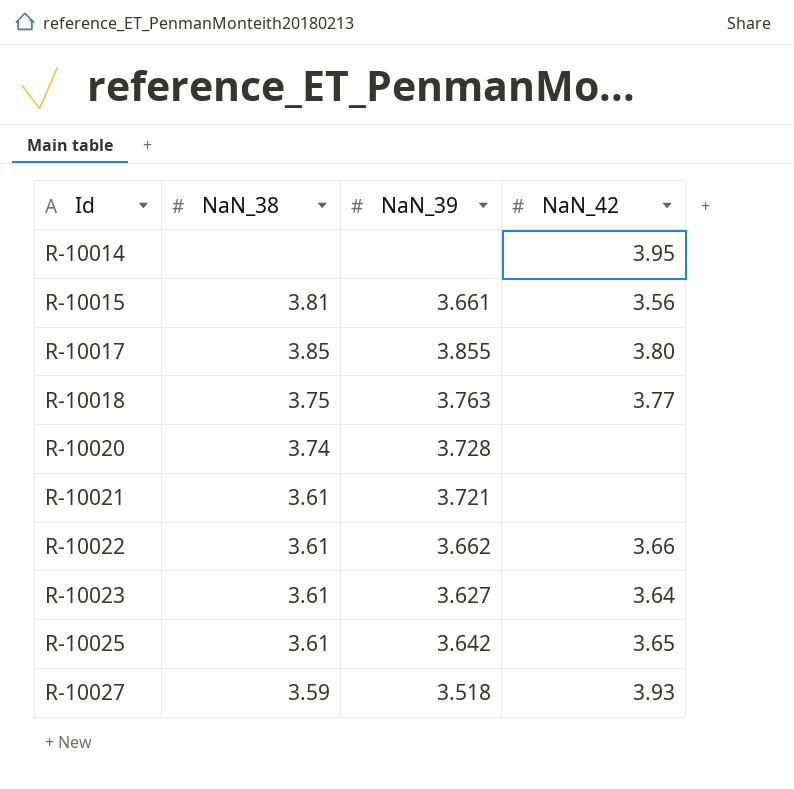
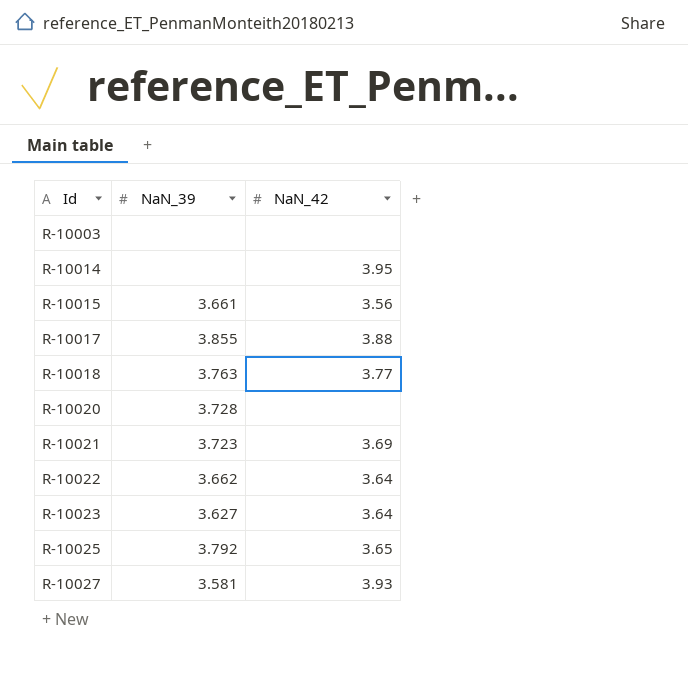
column NaN_38 | position: 2 -> none
row R-10003: none -> none | none
R-10017 | NaN_42: 3.80 -> 3.88
R-10021 | NaN_39: 3.721 -> 3.723
R-10021 | NaN_42: none -> 3.69
R-10022 | NaN_42: 3.66 -> 3.64
R-10025 | NaN_39: 3.642 -> 3.792
R-10027 | NaN_39: 3.518 -> 3.581

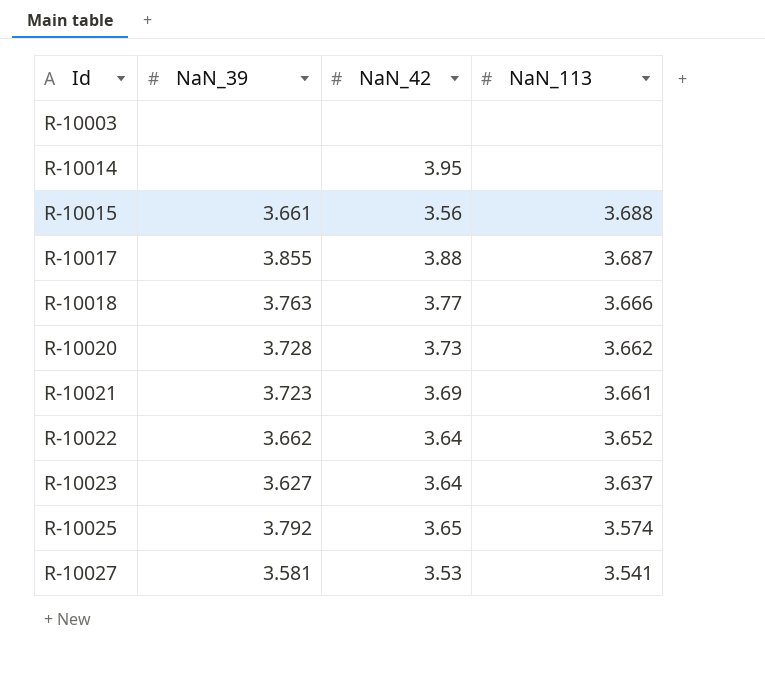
column NaN_113 | position: none -> 4
R-10020 | NaN_42: none -> 3.73
R-10027 | NaN_42: 3.93 -> 3.53

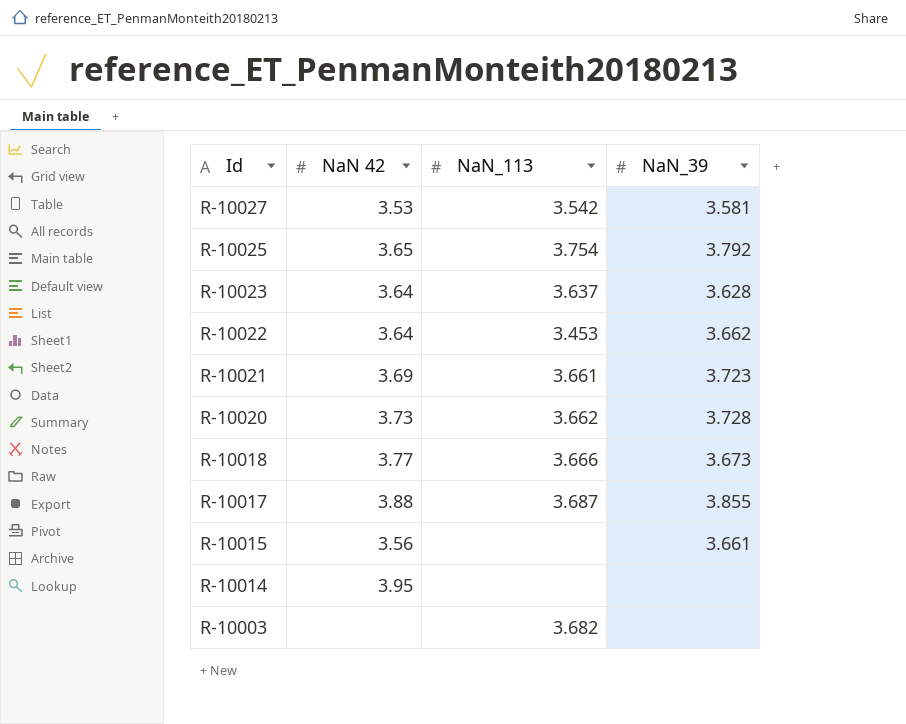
row order: Id ascending -> Id descending
column name: NaN_42 -> NaN 42
column NaN_39 | position: 2 -> 4
R-10027 | NaN_113: 3.541 -> 3.542
R-10025 | NaN_113: 3.574 -> 3.754
R-10023 | NaN_39: 3.627 -> 3.628
R-10022 | NaN_113: 3.652 -> 3.453
R-10018 | NaN_39: 3.763 -> 3.673
R-10015 | NaN_113: 3.688 -> none
R-10003 | NaN_113: none -> 3.682

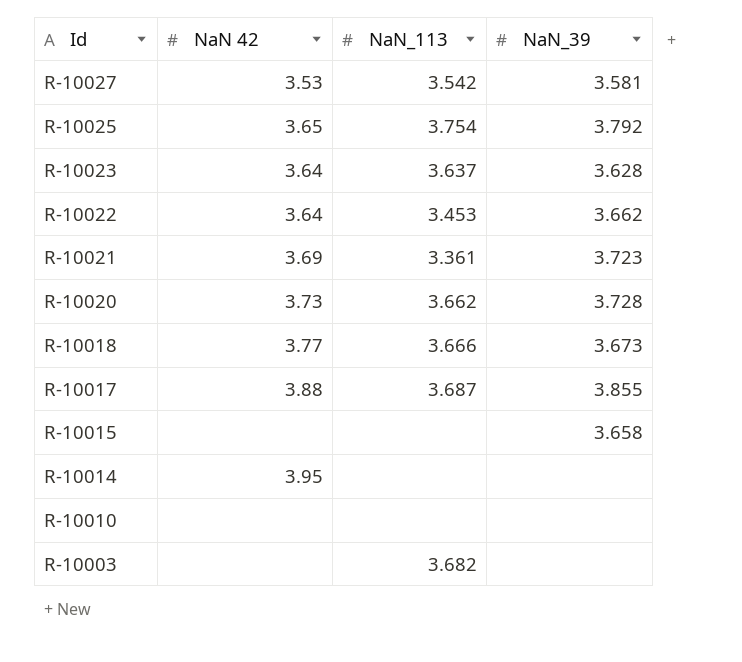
R-10021 | NaN_113: 3.661 -> 3.361
R-10015 | NaN 42: 3.56 -> none
R-10015 | NaN_39: 3.661 -> 3.658
row R-10010: none -> none | none | none

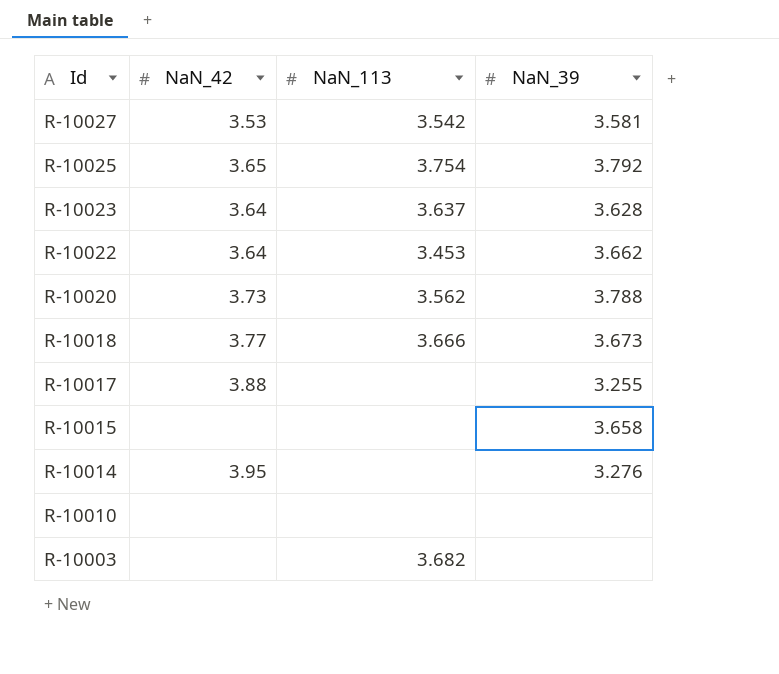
column name: NaN 42 -> NaN_42
row R-10021: 3.69 | 3.361 | 3.723 -> none
R-10020 | NaN_113: 3.662 -> 3.562
R-10020 | NaN_39: 3.728 -> 3.788
R-10017 | NaN_113: 3.687 -> none
R-10017 | NaN_39: 3.855 -> 3.255
R-10014 | NaN_39: none -> 3.276

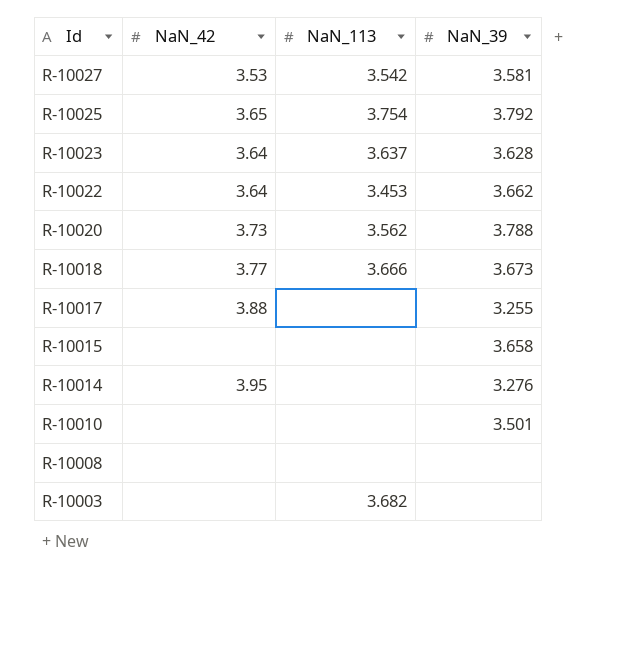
R-10010 | NaN_39: none -> 3.501
row R-10008: none -> none | none | none

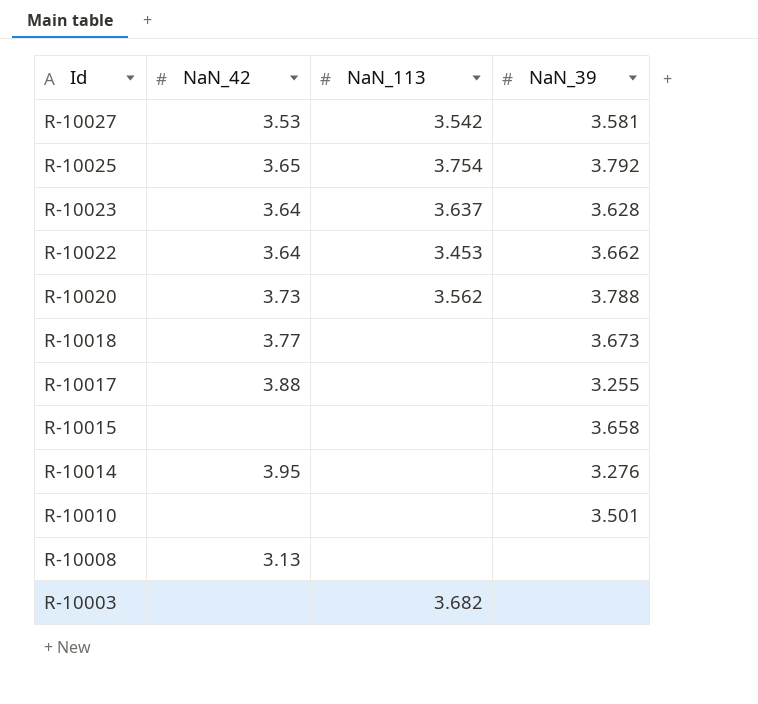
R-10018 | NaN_113: 3.666 -> none
R-10008 | NaN_42: none -> 3.13

